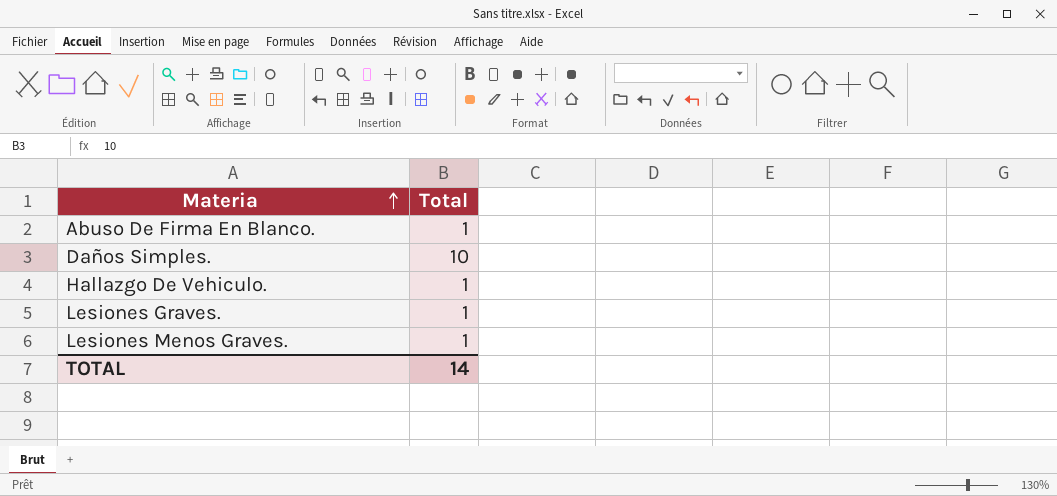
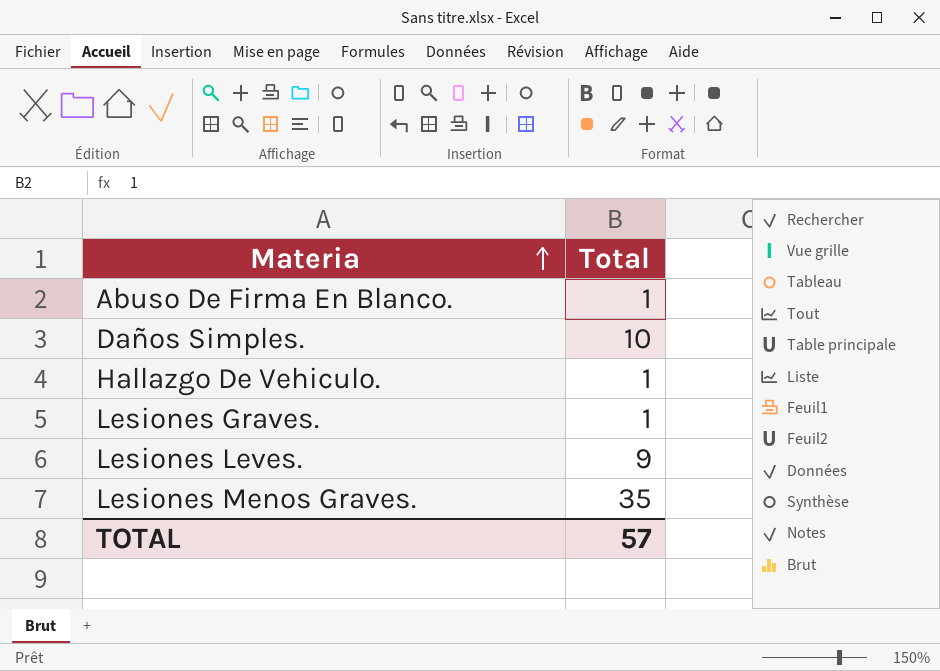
row Lesiones Leves.: none -> 9
Lesiones Menos Graves. | Total: 1 -> 35
TOTAL | Total: 14 -> 57

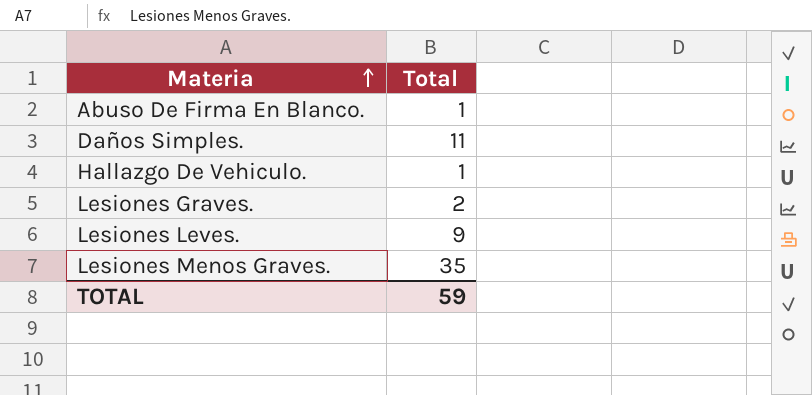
Daños Simples. | Total: 10 -> 11
Lesiones Graves. | Total: 1 -> 2
TOTAL | Total: 57 -> 59

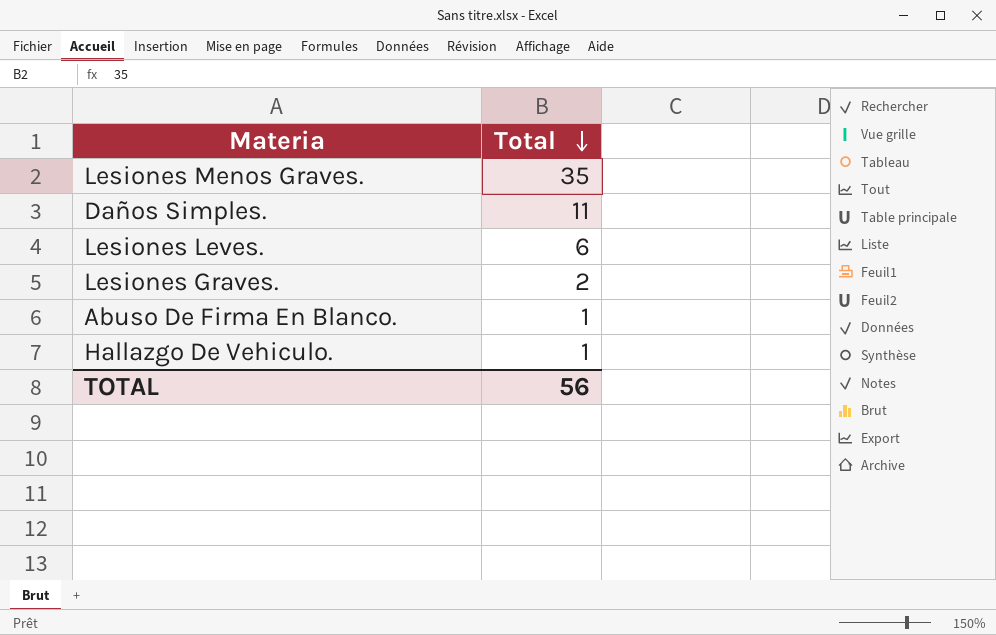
row order: Materia ascending -> Total descending
Lesiones Leves. | Total: 9 -> 6
TOTAL | Total: 59 -> 56

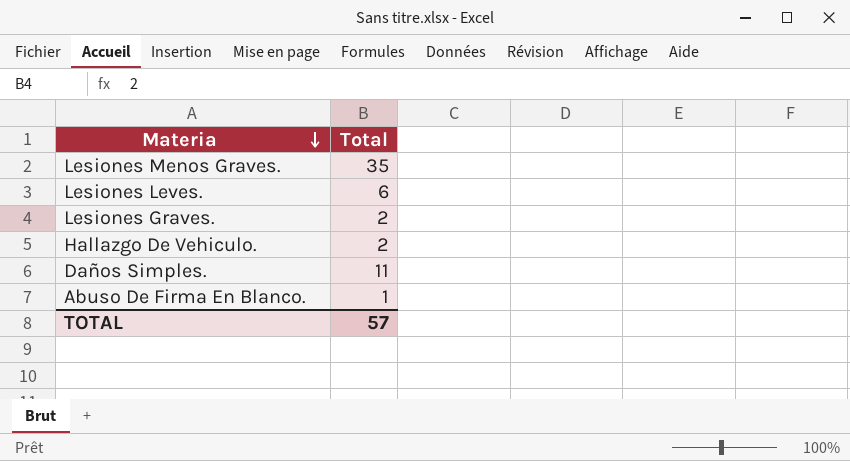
row order: Total descending -> Materia descending
Hallazgo De Vehiculo. | Total: 1 -> 2
TOTAL | Total: 56 -> 57

